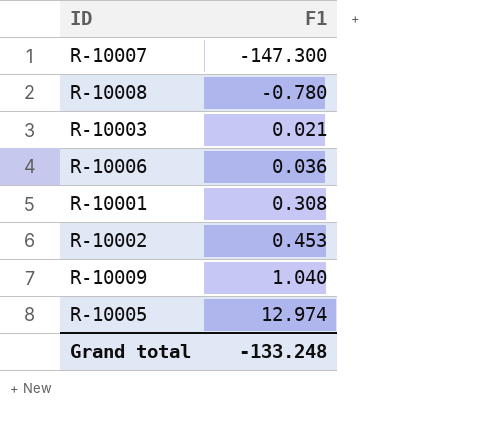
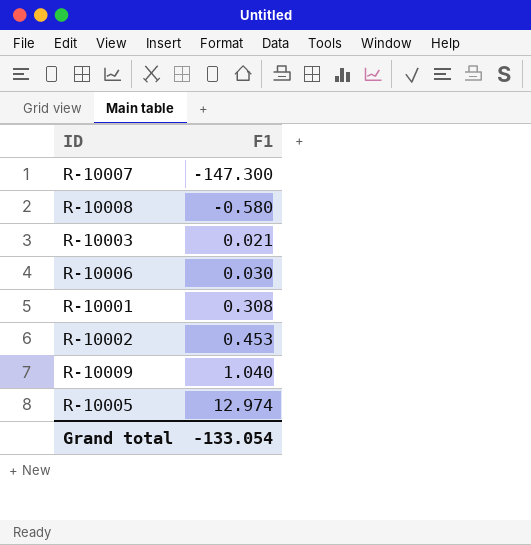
R-10008 | F1: -0.780 -> -0.580
R-10006 | F1: 0.036 -> 0.030
Grand total | F1: -133.248 -> -133.054

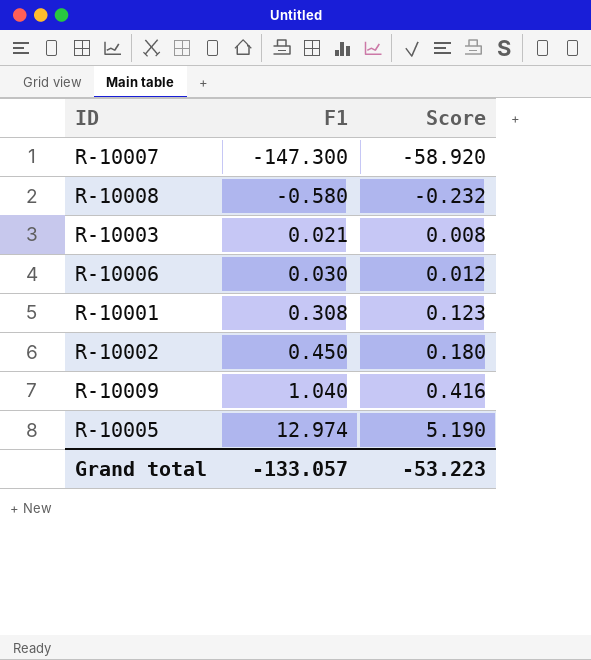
column Score | formula: none -> [F1] * 0.4
R-10002 | F1: 0.453 -> 0.450
Grand total | F1: -133.054 -> -133.057

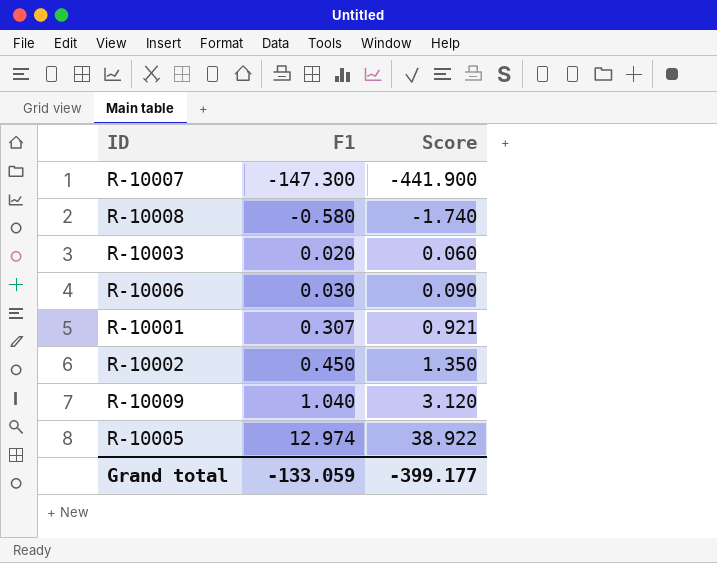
column Score | formula: [F1] * 0.4 -> [F1] * 3
R-10003 | F1: 0.021 -> 0.020
R-10001 | F1: 0.308 -> 0.307
Grand total | F1: -133.057 -> -133.059
Grand total | Score: -53.223 -> -399.177

